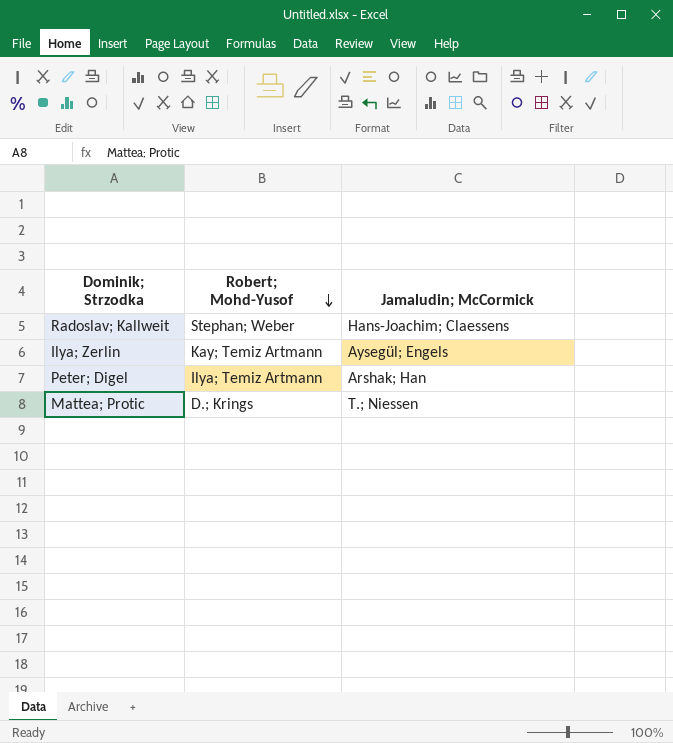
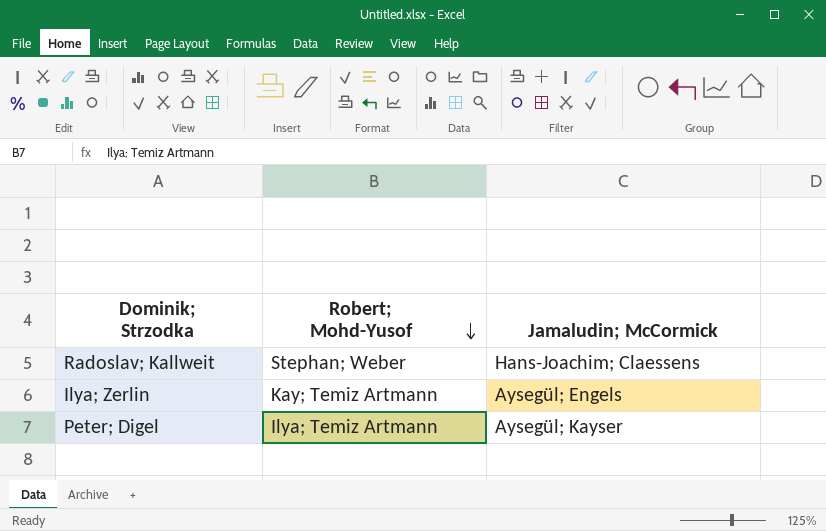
row Mattea; Protic: D.; Krings | T.; Niessen -> none
Peter; Digel | Jamaludin; McCormick: Arshak; Han -> Aysegül; Kayser

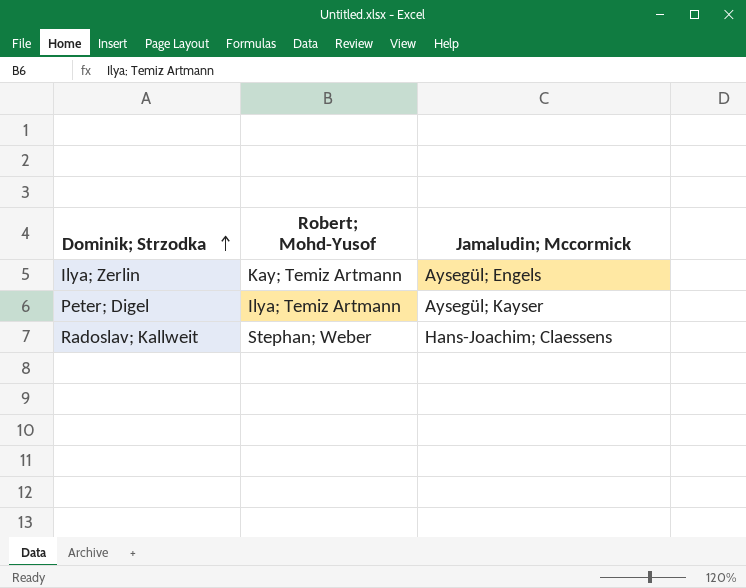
row order: Robert; Mohd-Yusof descending -> Dominik; Strzodka ascending
column name: Jamaludin; McCormick -> Jamaludin; Mccormick

